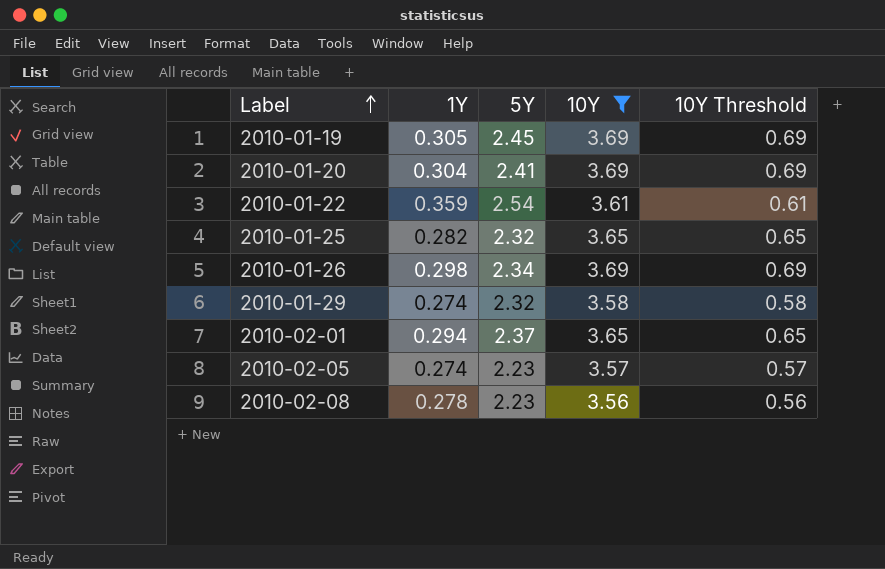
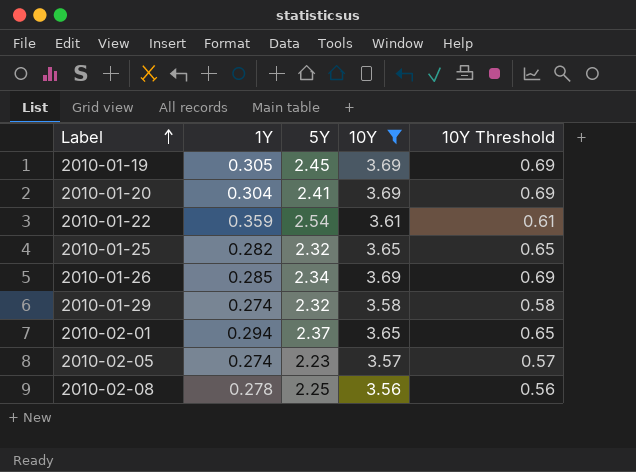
2010-01-26 | 1Y: 0.298 -> 0.285
2010-02-08 | 5Y: 2.23 -> 2.25

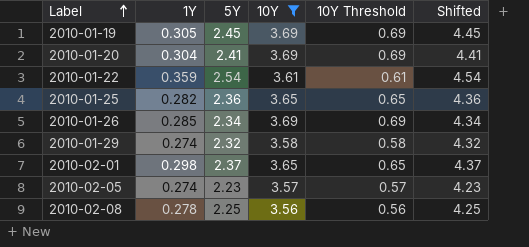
column Shifted | formula: none -> [5Y] + 2
2010-01-25 | 5Y: 2.32 -> 2.36
2010-02-01 | 1Y: 0.294 -> 0.298

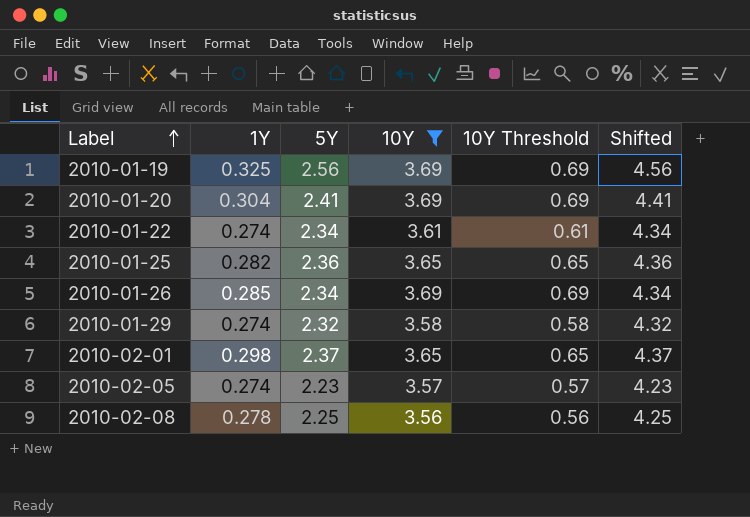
2010-01-19 | 1Y: 0.305 -> 0.325
2010-01-19 | 5Y: 2.45 -> 2.56
2010-01-19 | Shifted: 4.45 -> 4.56
2010-01-22 | 1Y: 0.359 -> 0.274
2010-01-22 | 5Y: 2.54 -> 2.34
2010-01-22 | Shifted: 4.54 -> 4.34

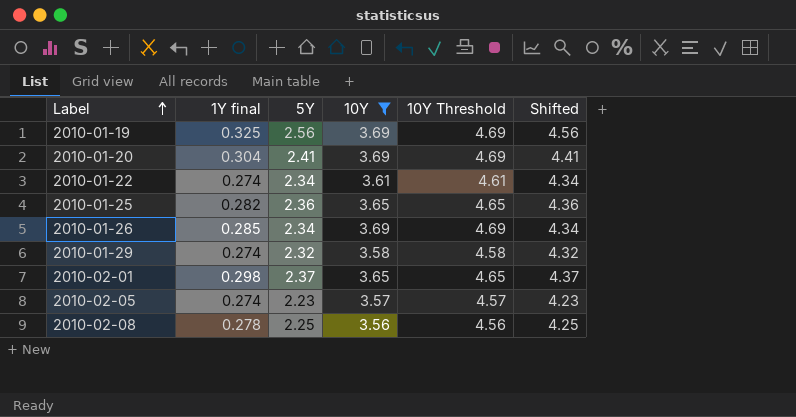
column name: 1Y -> 1Y final
column 10Y Threshold | formula: [10Y] - 3 -> [10Y] + 1

